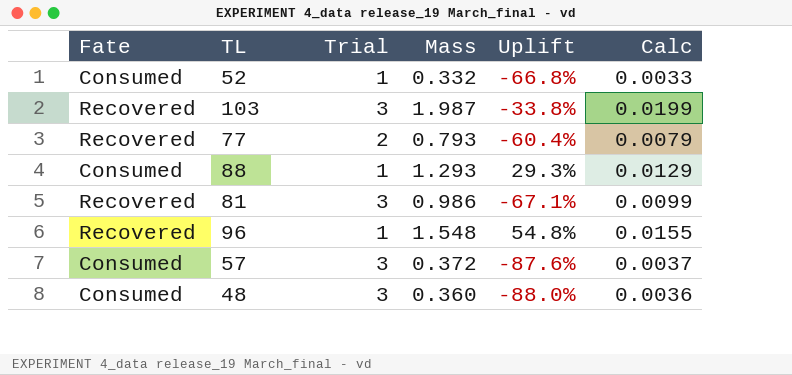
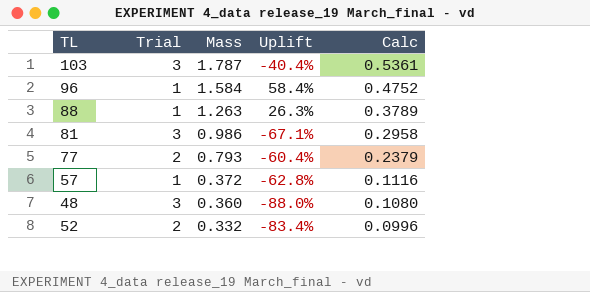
row order: none -> Mass descending
column Fate | position: 1 -> none
column Calc | formula: [Mass] * 0.01 -> [Mass] * 0.3
103 | Mass: 1.987 -> 1.787
103 | Uplift: -33.8% -> -40.4%
96 | Mass: 1.548 -> 1.584
96 | Uplift: 54.8% -> 58.4%
88 | Mass: 1.293 -> 1.263
88 | Uplift: 29.3% -> 26.3%
57 | Trial: 3 -> 1
57 | Uplift: -87.6% -> -62.8%
52 | Trial: 1 -> 2
52 | Uplift: -66.8% -> -83.4%

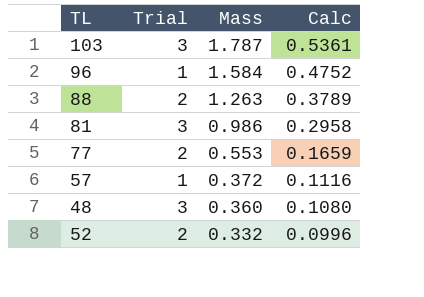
column Uplift | formula: ([Mass] - [Trial]) / [Trial] -> none
88 | Trial: 1 -> 2
77 | Mass: 0.793 -> 0.553
77 | Calc: 0.2379 -> 0.1659

